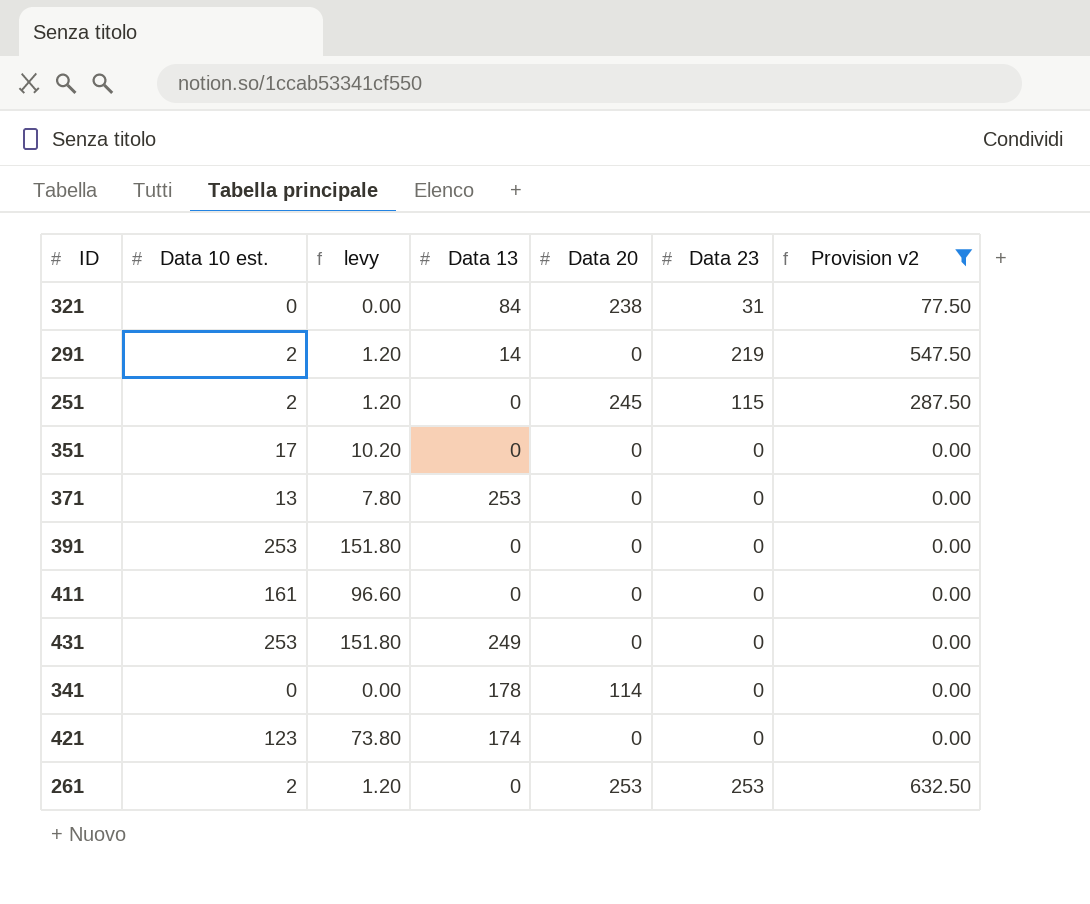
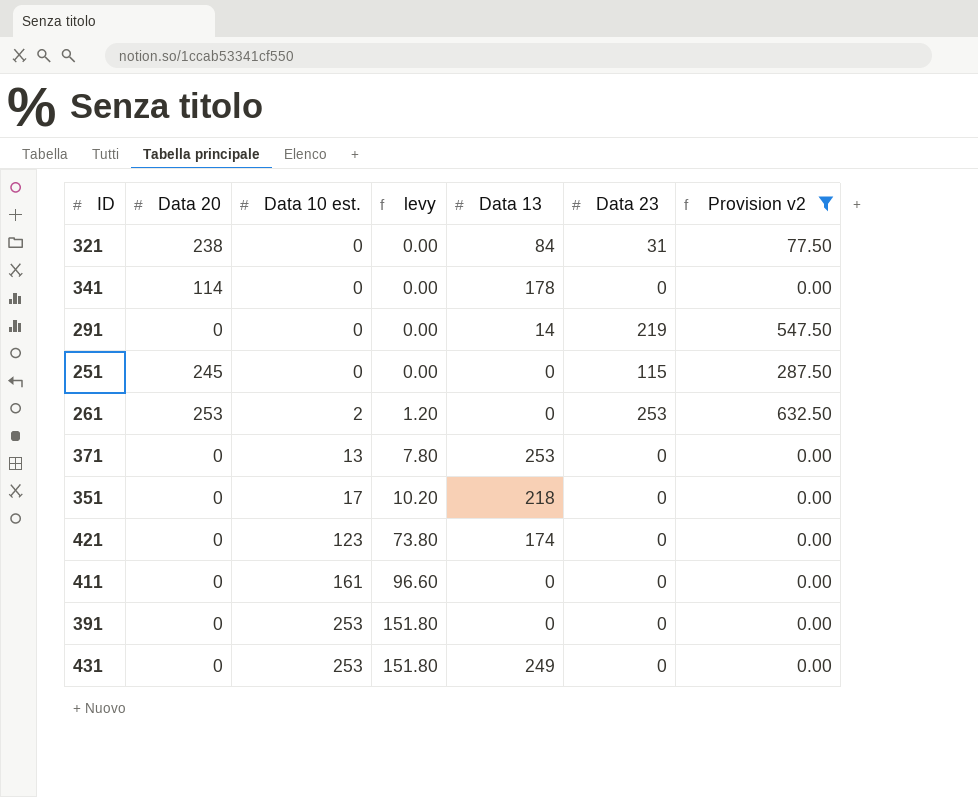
row order: none -> Data 10 est. ascending
column Data 20 | position: 5 -> 2
291 | Data 10 est.: 2 -> 0
291 | levy: 1.20 -> 0.00
251 | Data 10 est.: 2 -> 0
251 | levy: 1.20 -> 0.00
351 | Data 13: 0 -> 218

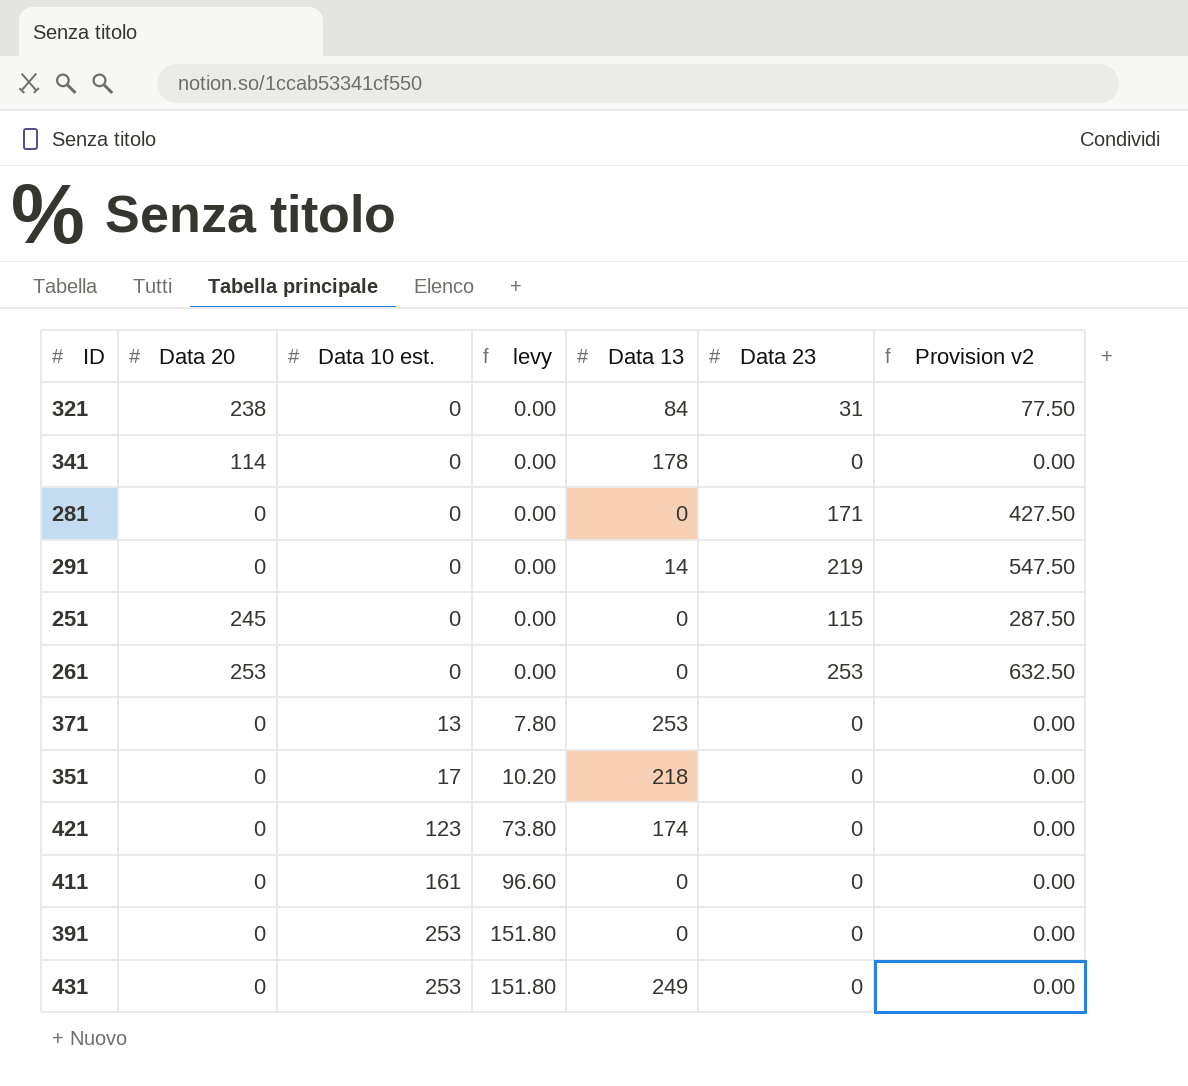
filter: Provision v2 != 427.50 -> none
261 | Data 10 est.: 2 -> 0
261 | levy: 1.20 -> 0.00

